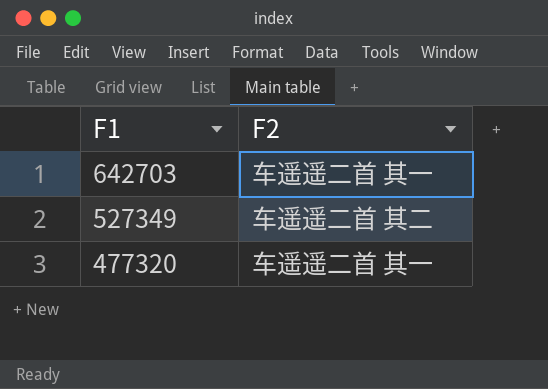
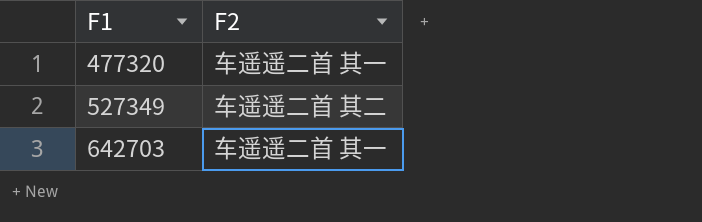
row order: F1 descending -> F1 ascending

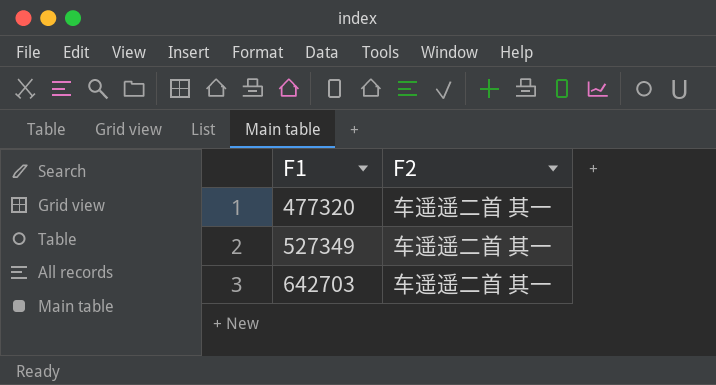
527349 | F2: 车遥遥二首 其二 -> 车遥遥二首 其一

